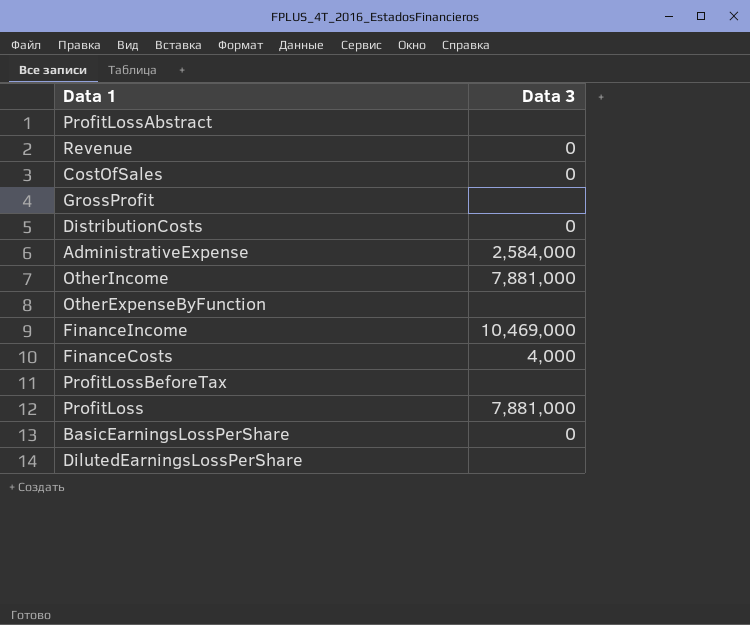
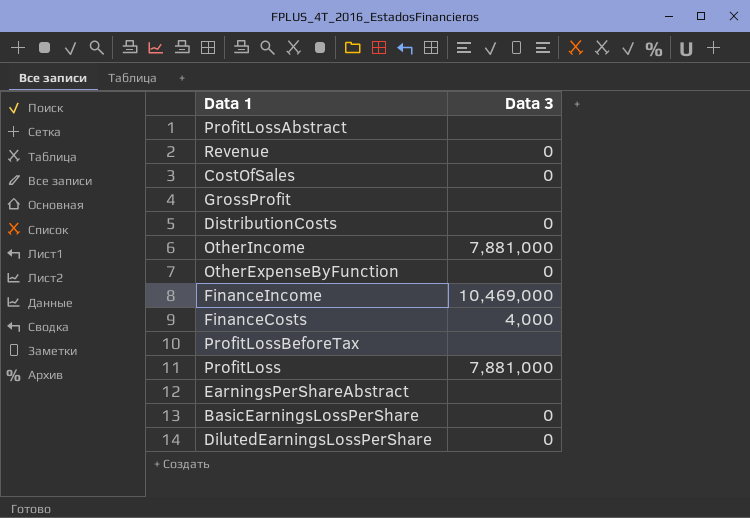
row AdministrativeExpense: 2,584,000 -> none
OtherExpenseByFunction | Data 3: none -> 0
row EarningsPerShareAbstract: none -> none
DilutedEarningsLossPerShare | Data 3: none -> 0

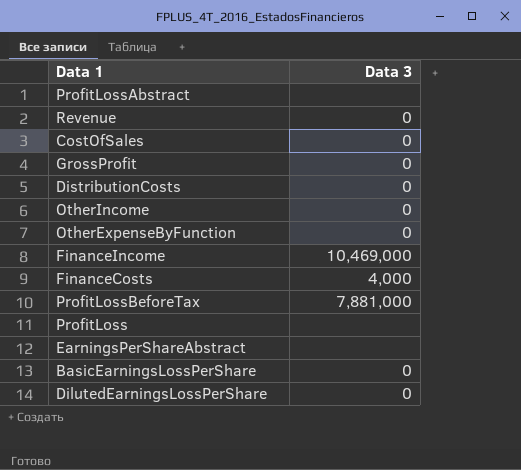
GrossProfit | Data 3: none -> 0
OtherIncome | Data 3: 7,881,000 -> 0
ProfitLossBeforeTax | Data 3: none -> 7,881,000
ProfitLoss | Data 3: 7,881,000 -> none

